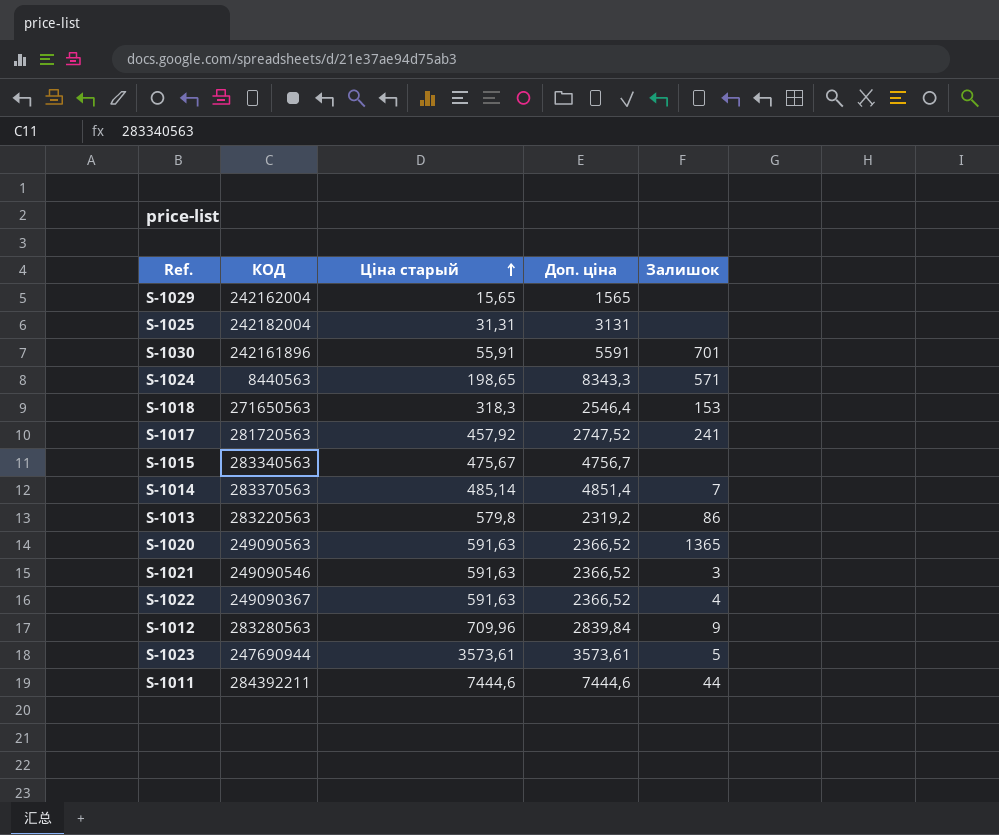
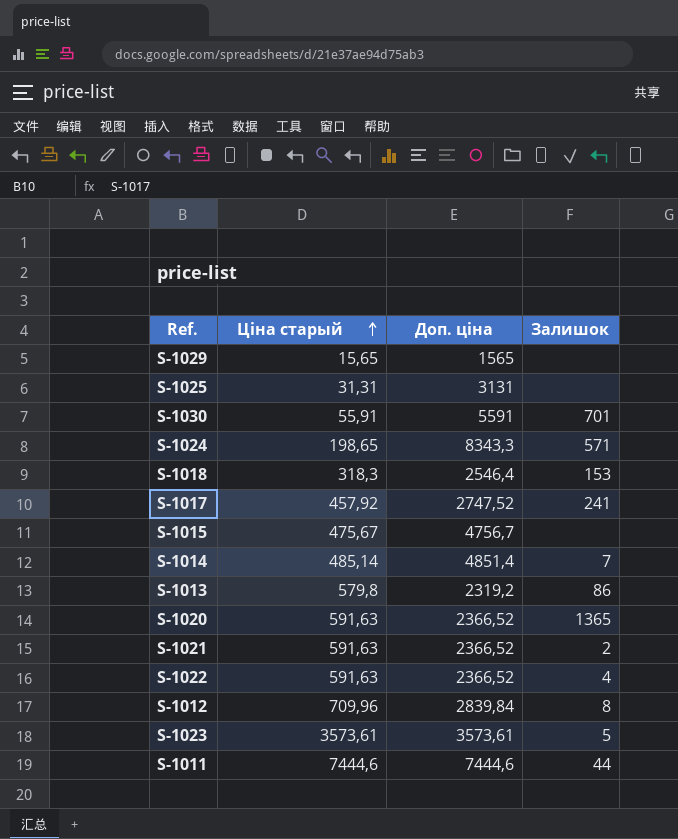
column КОД | position: 2 -> none
S-1021 | Залишок: 3 -> 2
S-1012 | Залишок: 9 -> 8

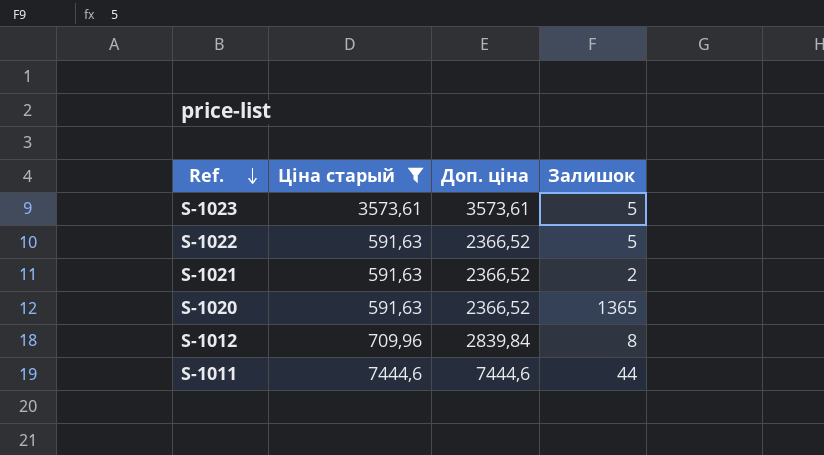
filter: none -> Ціна старый >= 591,63
row order: Ціна старый ascending -> Ref. descending
S-1022 | Залишок: 4 -> 5

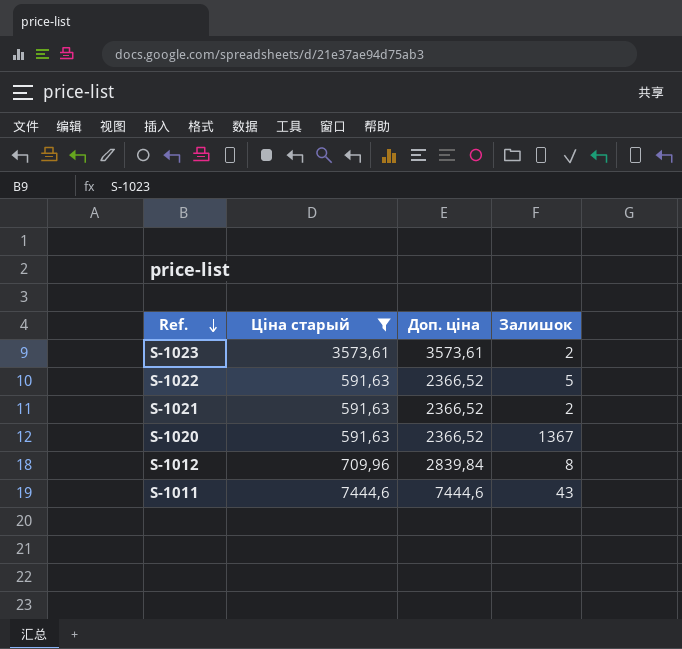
S-1023 | Залишок: 5 -> 2
S-1020 | Залишок: 1365 -> 1367
S-1011 | Залишок: 44 -> 43

